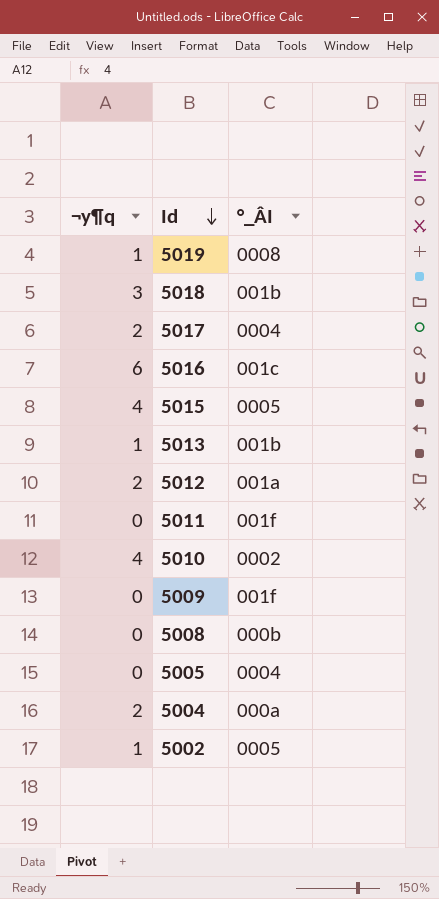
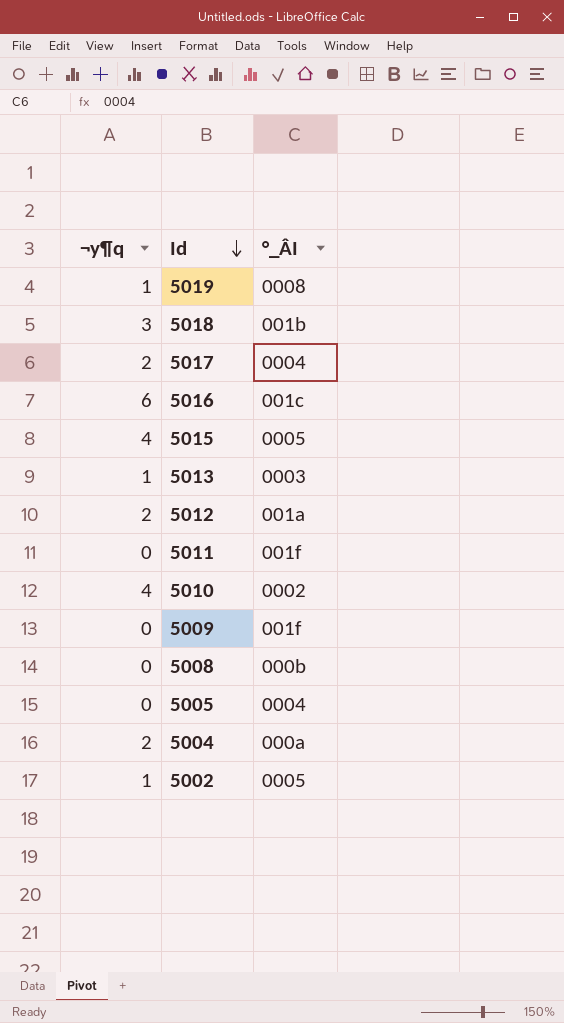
5013 | °_ÂI: 001b -> 0003

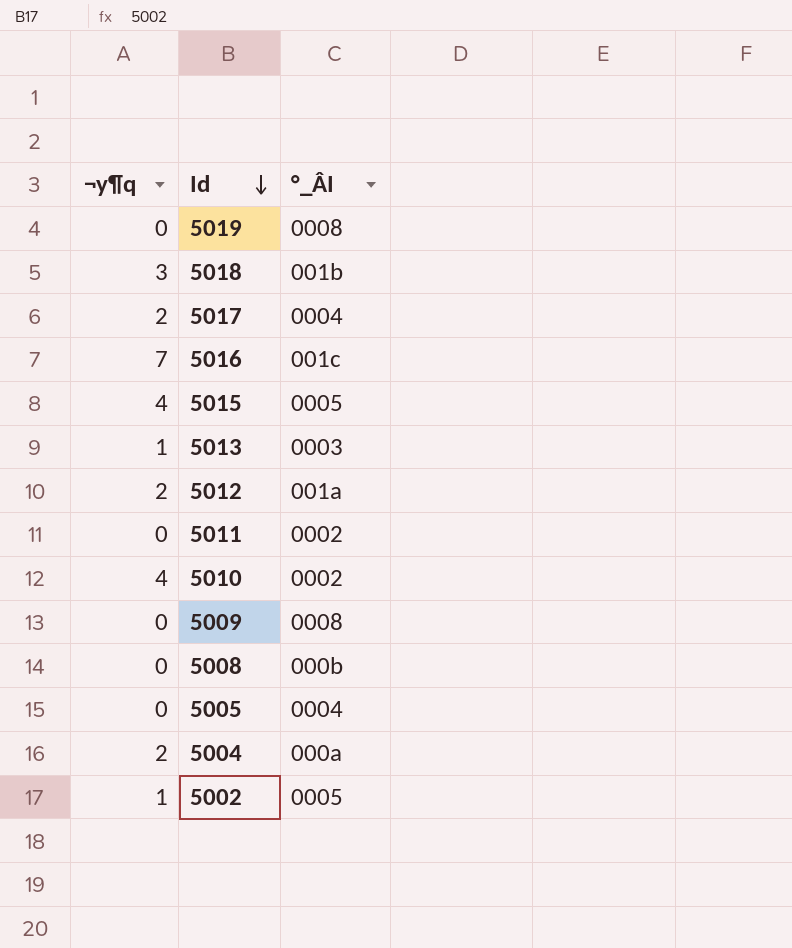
5019 | ¬y¶q: 1 -> 0
5016 | ¬y¶q: 6 -> 7
5011 | °_ÂI: 001f -> 0002
5009 | °_ÂI: 001f -> 0008

